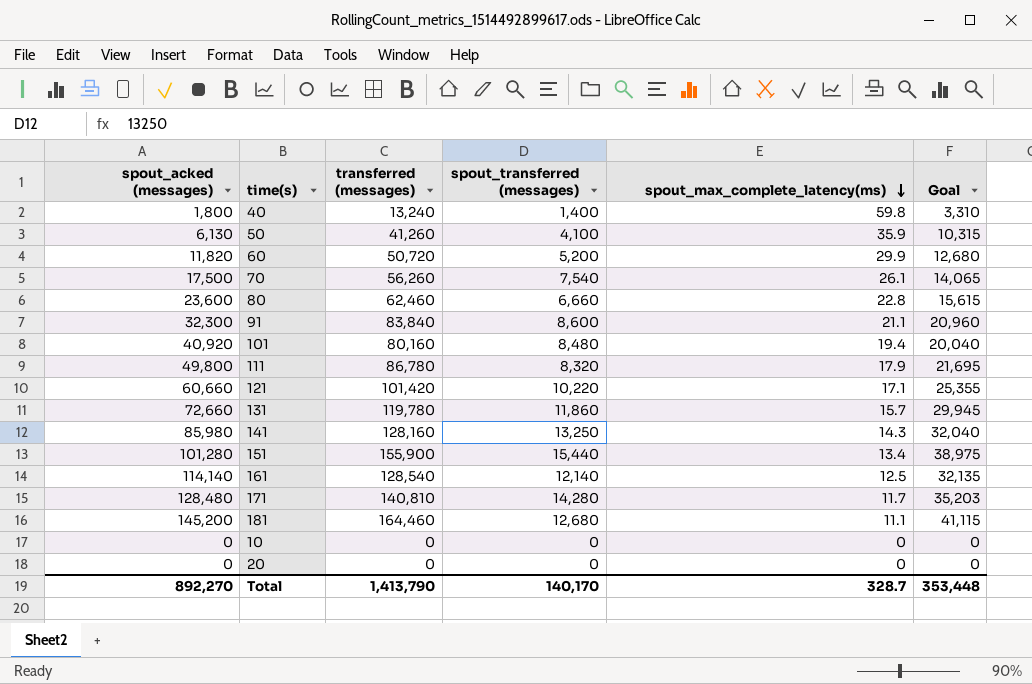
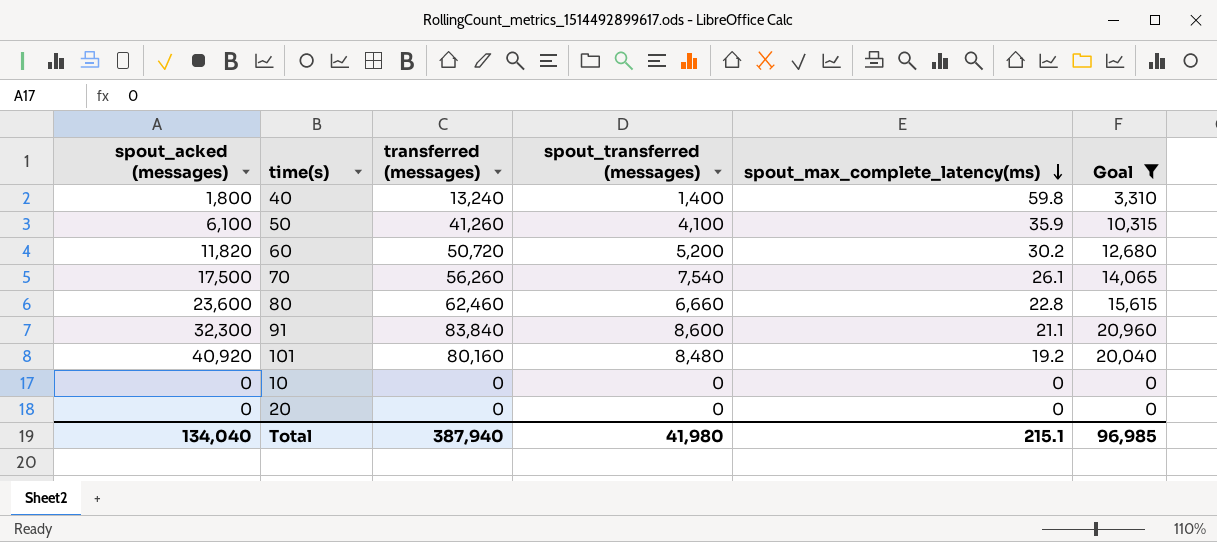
filter: none -> Goal <= 20,960
50 | spout_acked (messages): 6,130 -> 6,100
60 | spout_max_complete_latency(ms): 29.9 -> 30.2
101 | spout_max_complete_latency(ms): 19.4 -> 19.2
Total | spout_acked (messages): 892,270 -> 134,040
Total | transferred (messages): 1,413,790 -> 387,940
Total | spout_transferred (messages): 140,170 -> 41,980
Total | spout_max_complete_latency(ms): 328.7 -> 215.1
Total | Goal: 353,448 -> 96,985

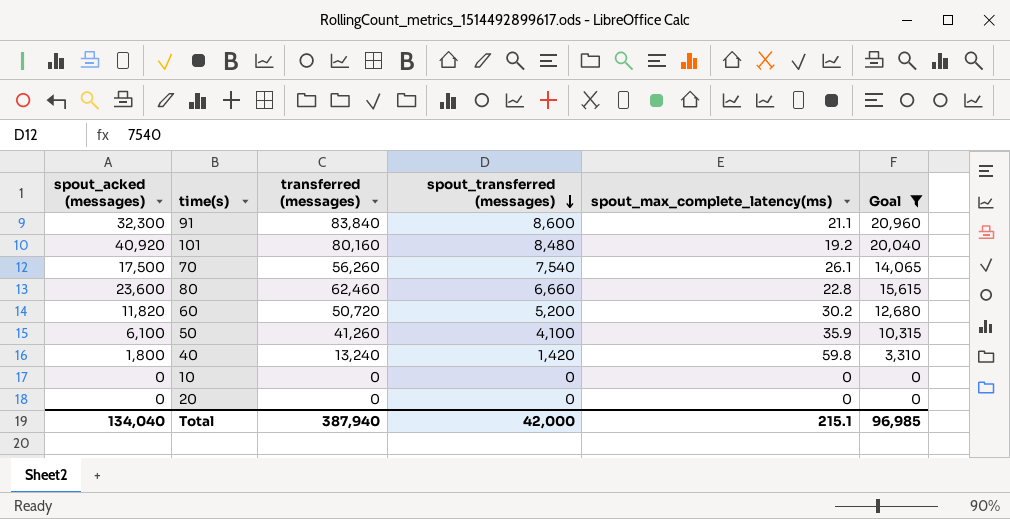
row order: spout_max_complete_latency(ms) descending -> spout_transferred (messages) descending
40 | spout_transferred (messages): 1,400 -> 1,420
Total | spout_transferred (messages): 41,980 -> 42,000

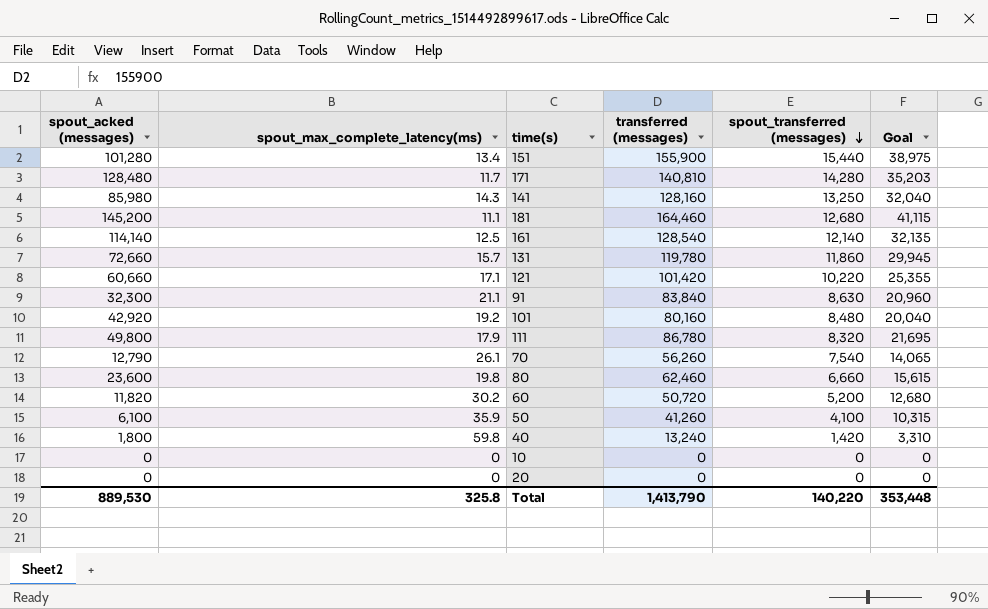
filter: Goal <= 20,960 -> none
column spout_max_complete_latency(ms) | position: 5 -> 2
91 | spout_transferred (messages): 8,600 -> 8,630
101 | spout_acked (messages): 40,920 -> 42,920
70 | spout_acked (messages): 17,500 -> 12,790
80 | spout_max_complete_latency(ms): 22.8 -> 19.8
Total | spout_acked (messages): 134,040 -> 889,530
Total | spout_max_complete_latency(ms): 215.1 -> 325.8
Total | transferred (messages): 387,940 -> 1,413,790
Total | spout_transferred (messages): 42,000 -> 140,220
Total | Goal: 96,985 -> 353,448

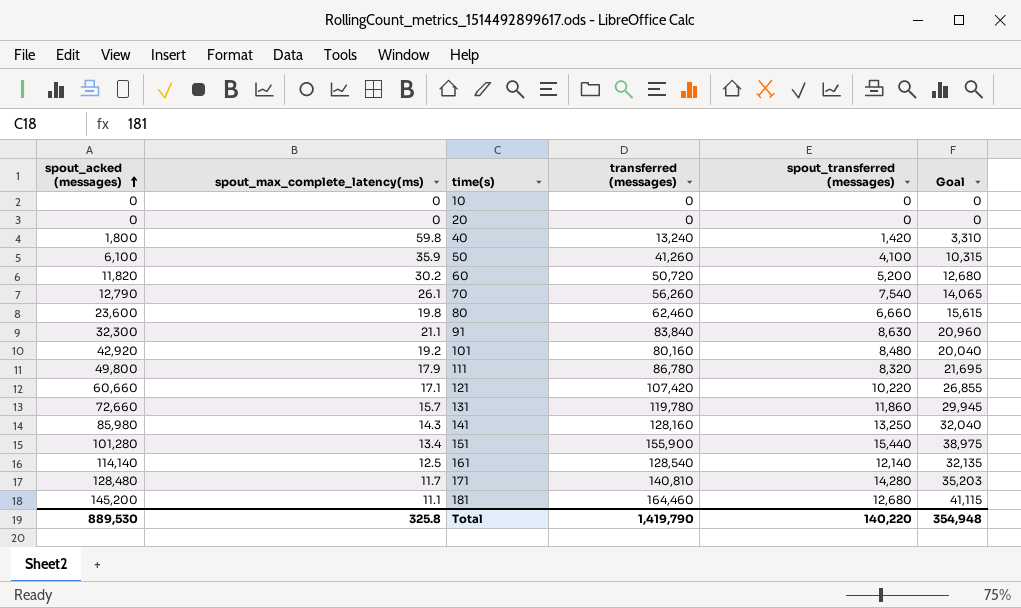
row order: spout_transferred (messages) descending -> spout_acked (messages) ascending
121 | transferred (messages): 101,420 -> 107,420
121 | Goal: 25,355 -> 26,855
Total | transferred (messages): 1,413,790 -> 1,419,790
Total | Goal: 353,448 -> 354,948

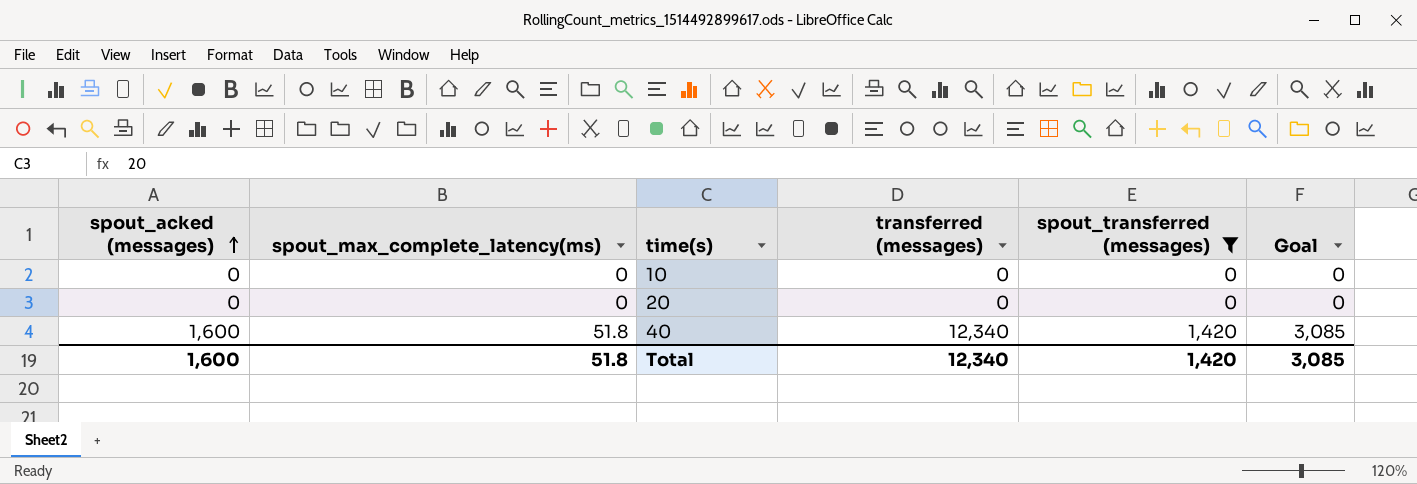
filter: none -> spout_transferred (messages) <= 1,420
40 | spout_acked (messages): 1,800 -> 1,600
40 | spout_max_complete_latency(ms): 59.8 -> 51.8
40 | transferred (messages): 13,240 -> 12,340
40 | Goal: 3,310 -> 3,085
Total | spout_acked (messages): 889,530 -> 1,600
Total | spout_max_complete_latency(ms): 325.8 -> 51.8
Total | transferred (messages): 1,419,790 -> 12,340
Total | spout_transferred (messages): 140,220 -> 1,420
Total | Goal: 354,948 -> 3,085

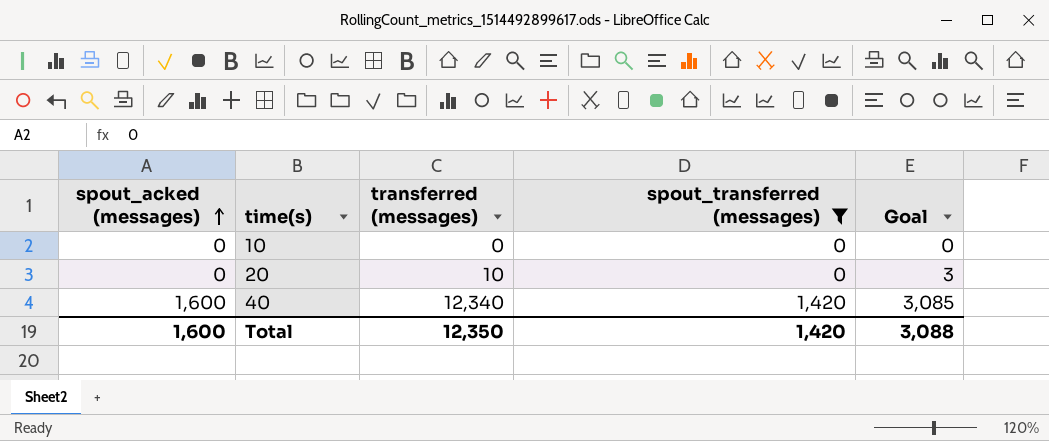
column spout_max_complete_latency(ms) | position: 2 -> none
20 | transferred (messages): 0 -> 10
20 | Goal: 0 -> 3
Total | transferred (messages): 12,340 -> 12,350
Total | Goal: 3,085 -> 3,088

